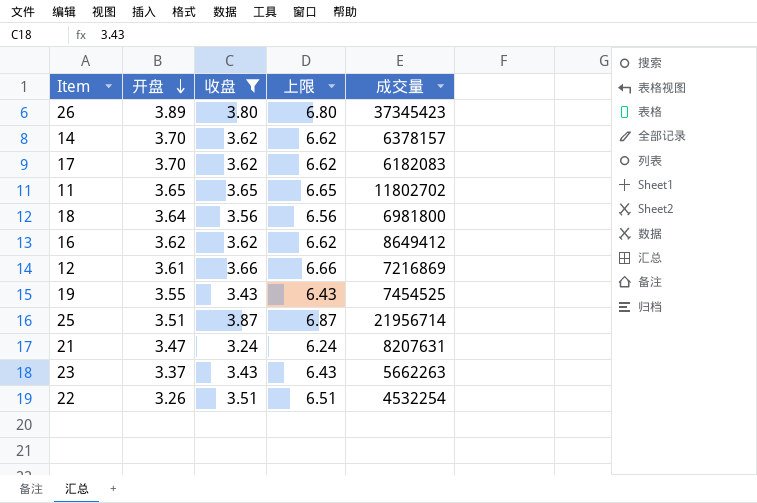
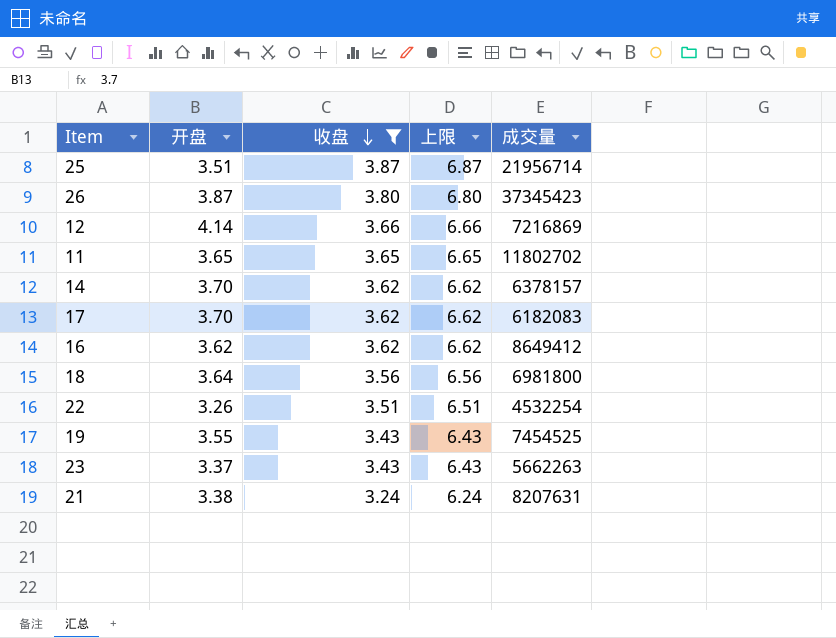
row order: 开盘 descending -> 收盘 descending
26 | 开盘: 3.89 -> 3.87
12 | 开盘: 3.61 -> 4.14
21 | 开盘: 3.47 -> 3.38

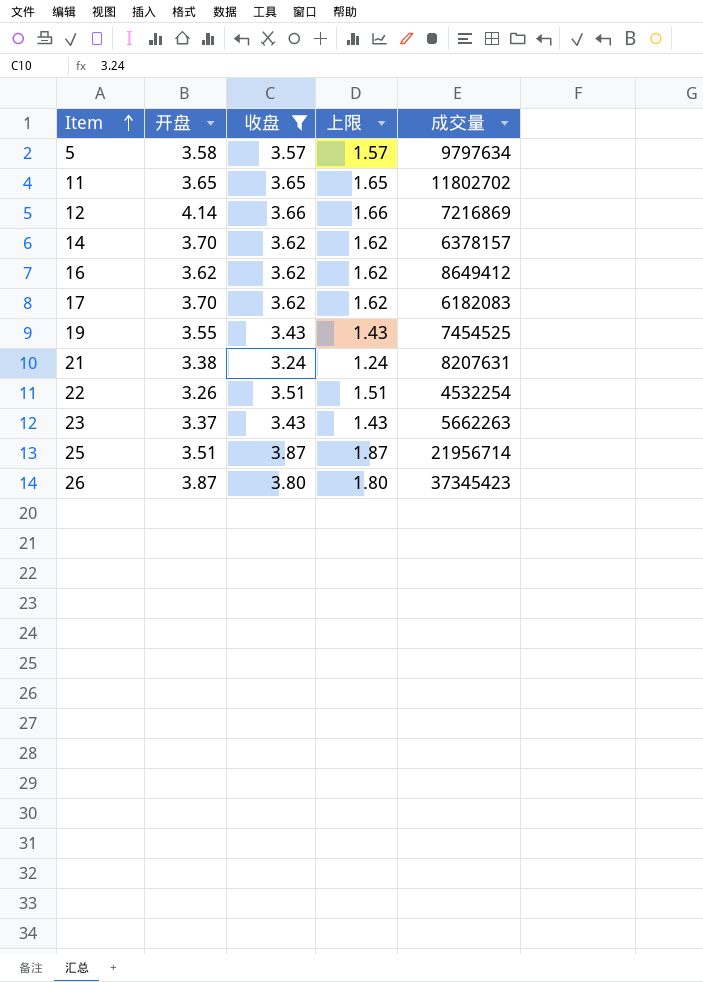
row order: 收盘 descending -> Item ascending
column 上限 | formula: [收盘] + 3 -> [收盘] - 2
row 18: 3.64 | 3.56 | 6.56 | 6981800 -> none
row 5: none -> 3.58 | 3.57 | 1.57 | 9797634

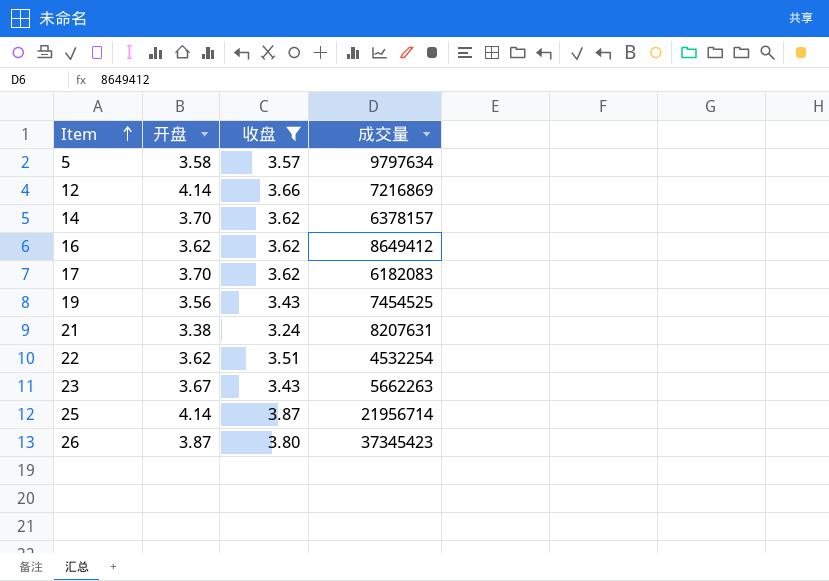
column 上限 | formula: [收盘] - 2 -> none
row 11: 3.65 | 3.65 | 1.65 | 11802702 -> none
19 | 开盘: 3.55 -> 3.56
22 | 开盘: 3.26 -> 3.62
23 | 开盘: 3.37 -> 3.67
25 | 开盘: 3.51 -> 4.14

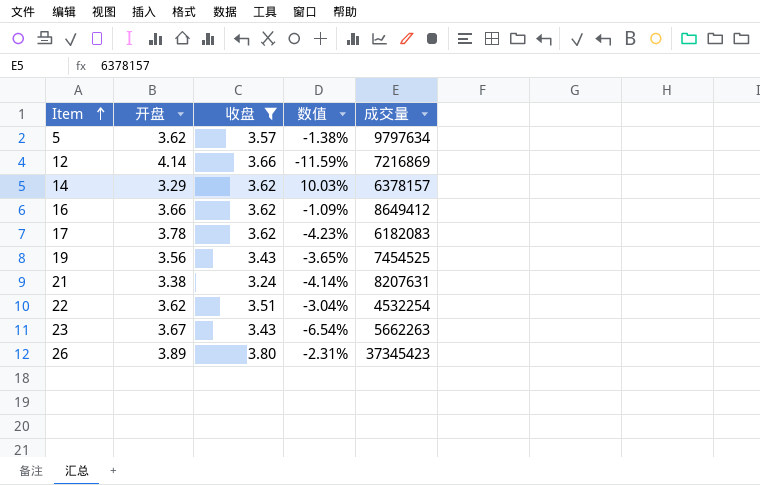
column 数值 | formula: none -> ([收盘] - [开盘]) / [开盘]
row 25: 4.14 | 3.87 | 21956714 -> none
5 | 开盘: 3.58 -> 3.62
14 | 开盘: 3.70 -> 3.29
16 | 开盘: 3.62 -> 3.66
17 | 开盘: 3.70 -> 3.78
26 | 开盘: 3.87 -> 3.89

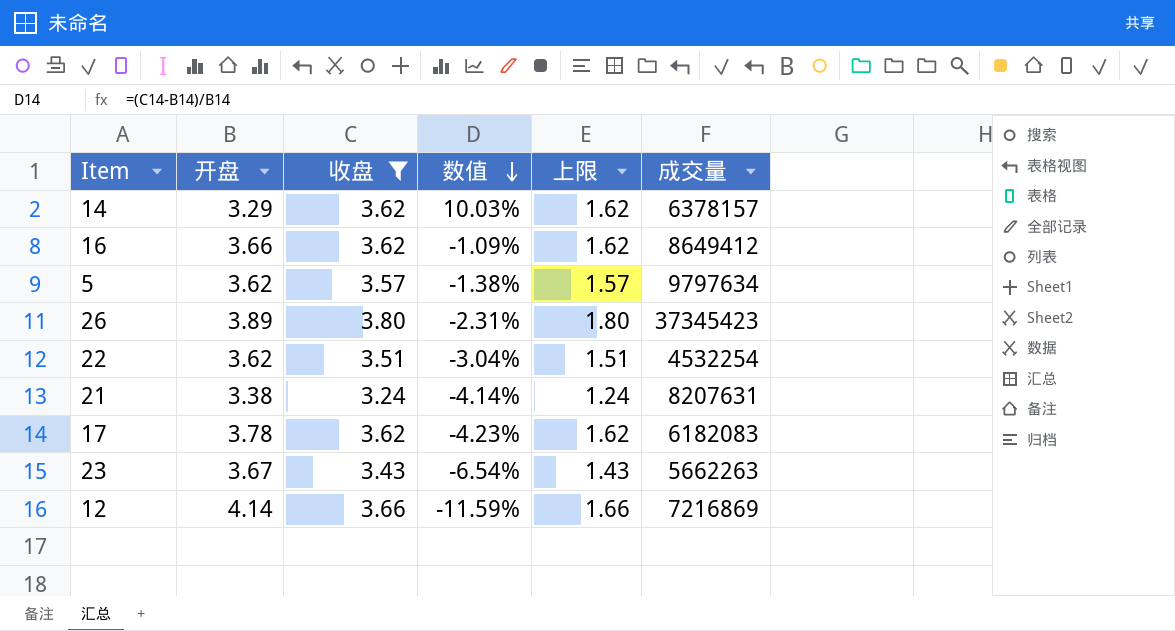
row order: Item ascending -> 数值 descending
column 上限 | formula: none -> [收盘] - 2
row 19: 3.56 | 3.43 | -3.65% | 7454525 -> none

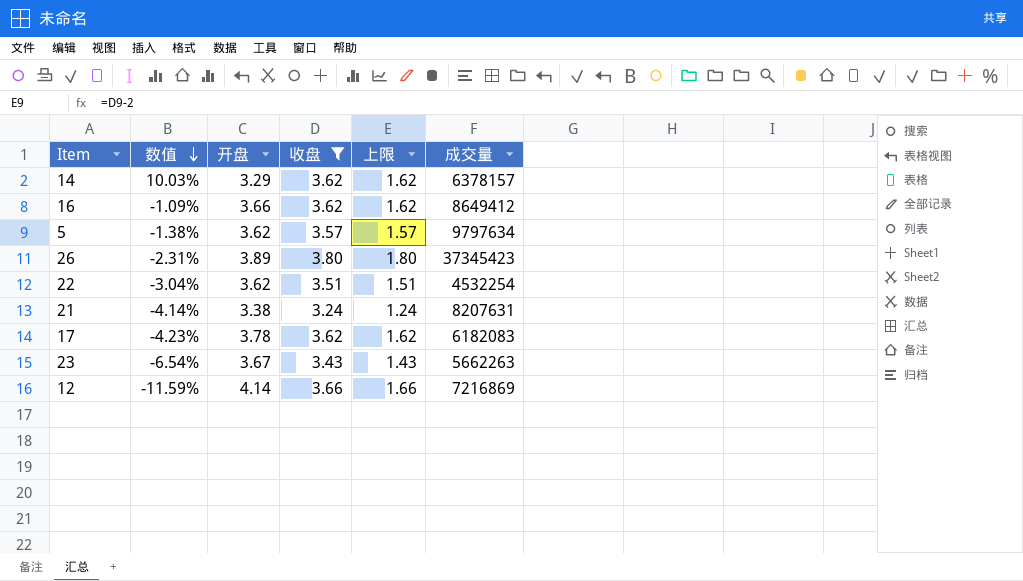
column 数值 | position: 4 -> 2

